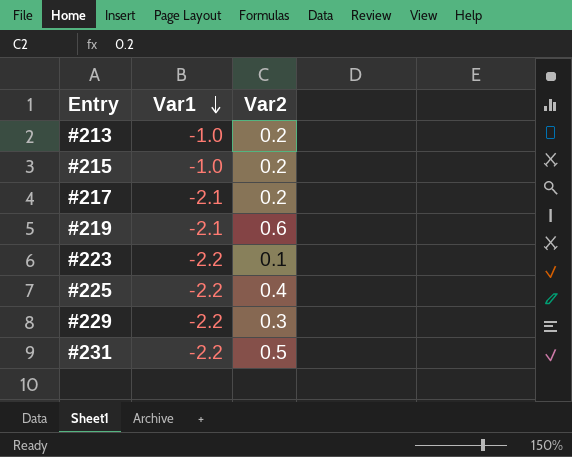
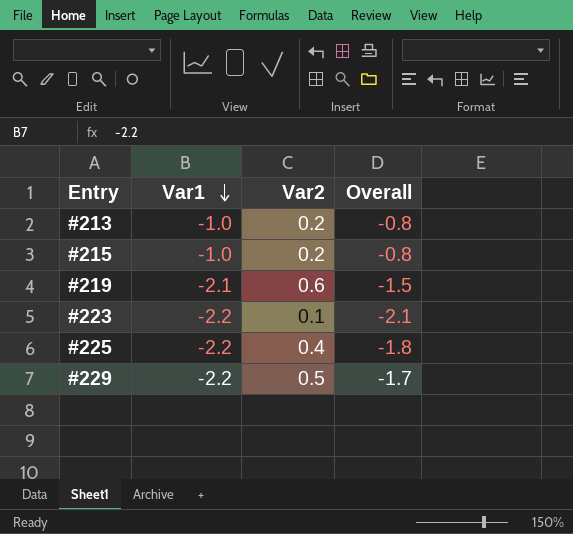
column Overall | formula: none -> [Var1] + [Var2]
row #217: -2.1 | 0.2 -> none
row #231: -2.2 | 0.5 -> none
#229 | Var2: 0.3 -> 0.5

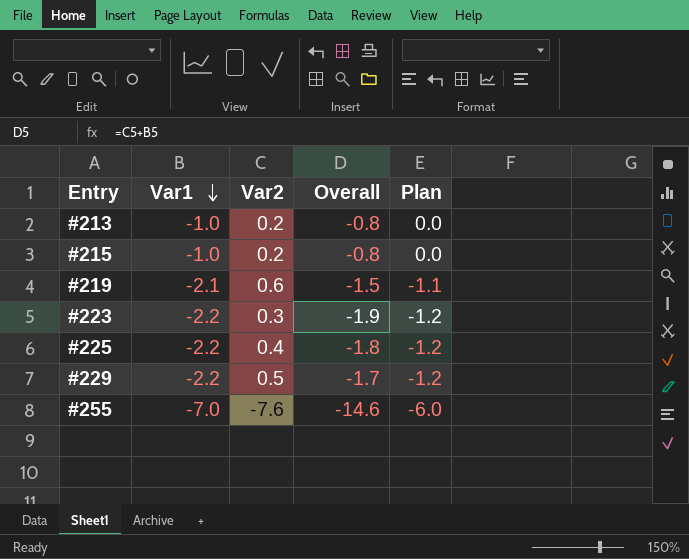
column Plan | formula: none -> [Var1] + 1
#223 | Var2: 0.1 -> 0.3
#223 | Overall: -2.1 -> -1.9
row #255: none -> -7.0 | -7.6 | -14.6 | -6.0

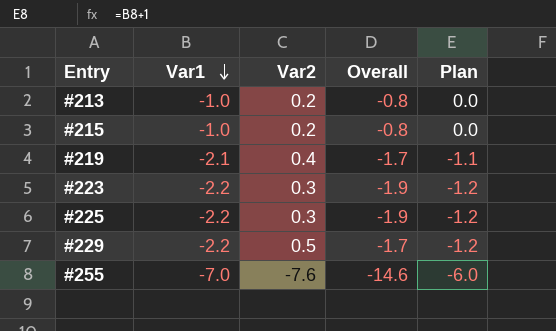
#219 | Var2: 0.6 -> 0.4
#219 | Overall: -1.5 -> -1.7
#225 | Var2: 0.4 -> 0.3
#225 | Overall: -1.8 -> -1.9

